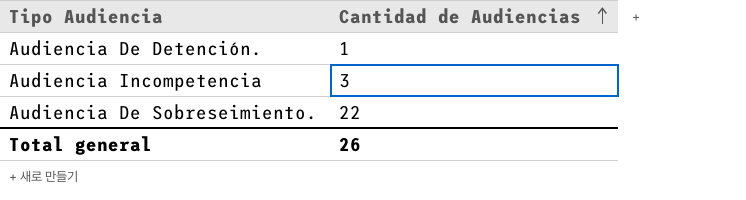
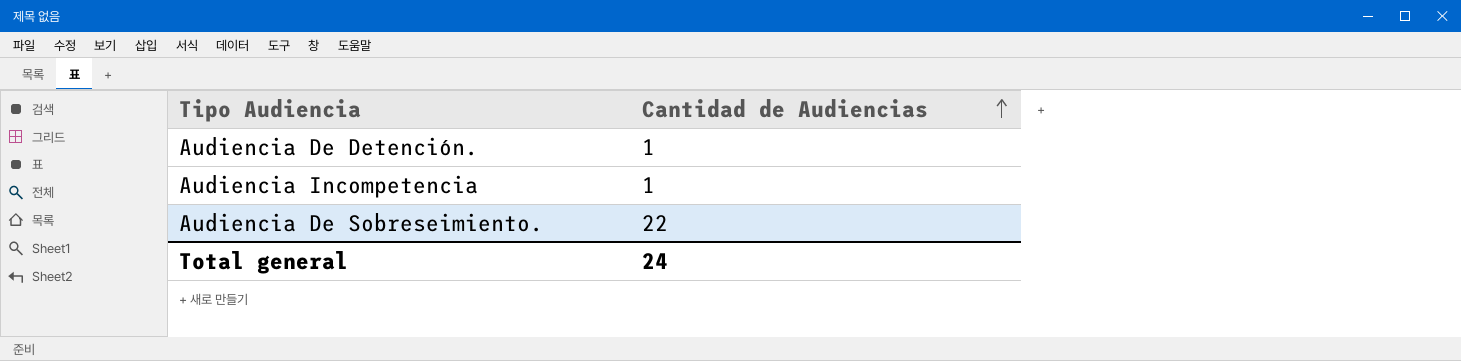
Audiencia Incompetencia | Cantidad de Audiencias: 3 -> 1
Total general | Cantidad de Audiencias: 26 -> 24

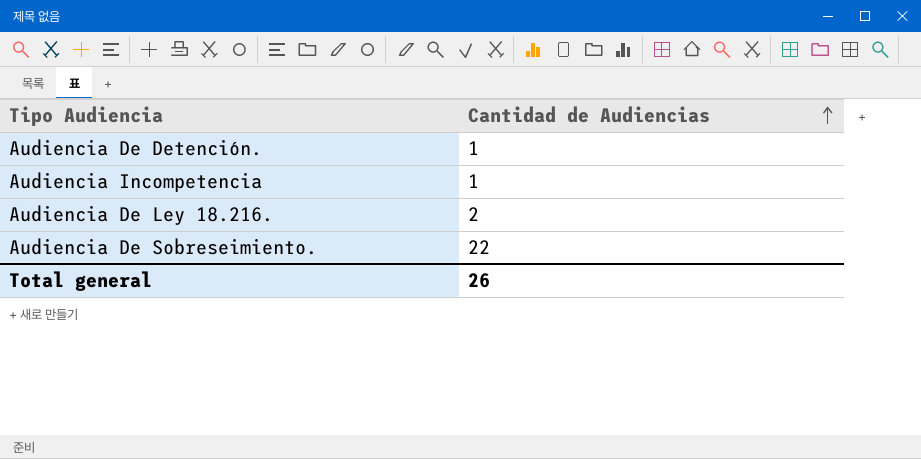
row Audiencia De Ley 18.216.: none -> 2
Total general | Cantidad de Audiencias: 24 -> 26

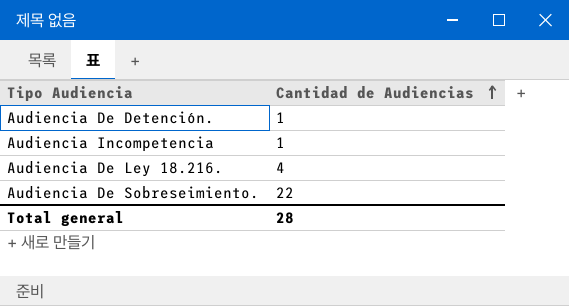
Audiencia De Ley 18.216. | Cantidad de Audiencias: 2 -> 4
Total general | Cantidad de Audiencias: 26 -> 28

